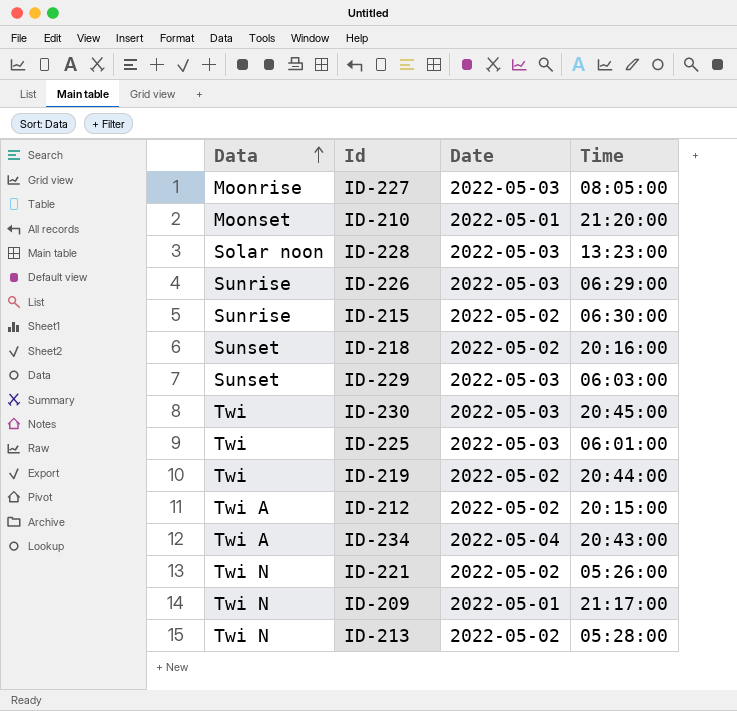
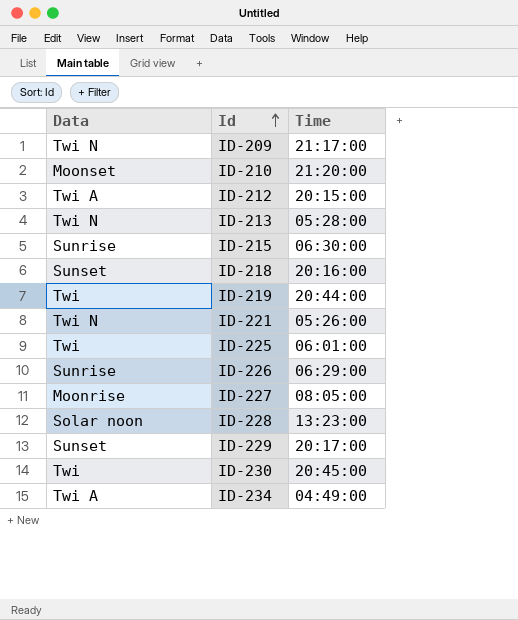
row order: Data ascending -> Id ascending
column Date | position: 3 -> none
ID-229 | Time: 06:03:00 -> 20:17:00
ID-234 | Time: 20:43:00 -> 04:49:00

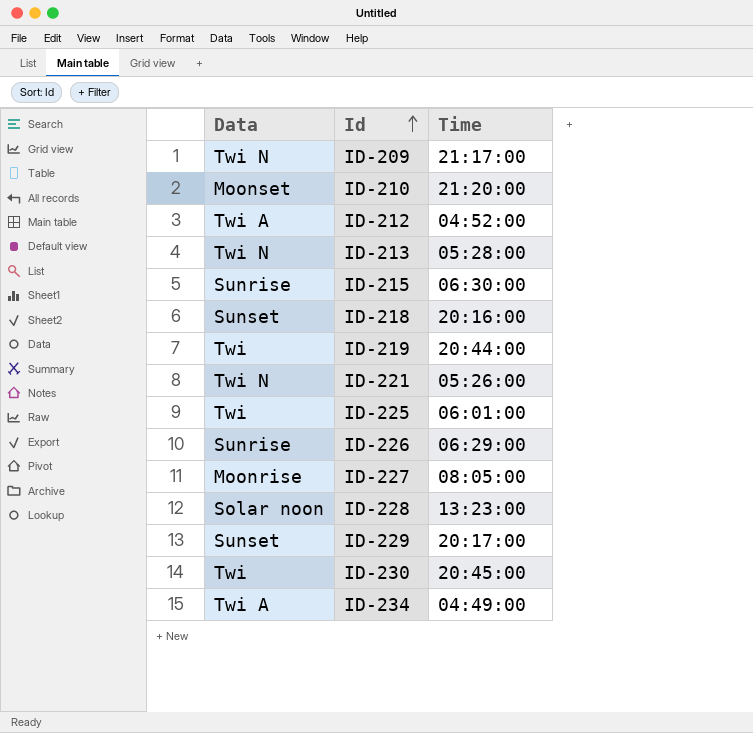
ID-212 | Time: 20:15:00 -> 04:52:00

